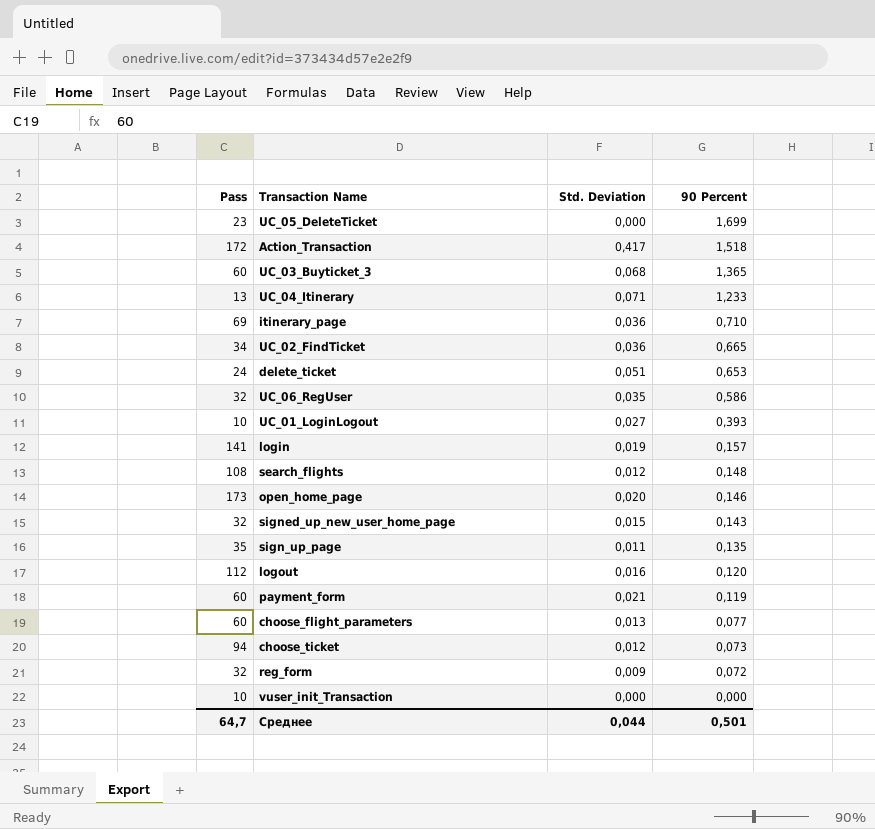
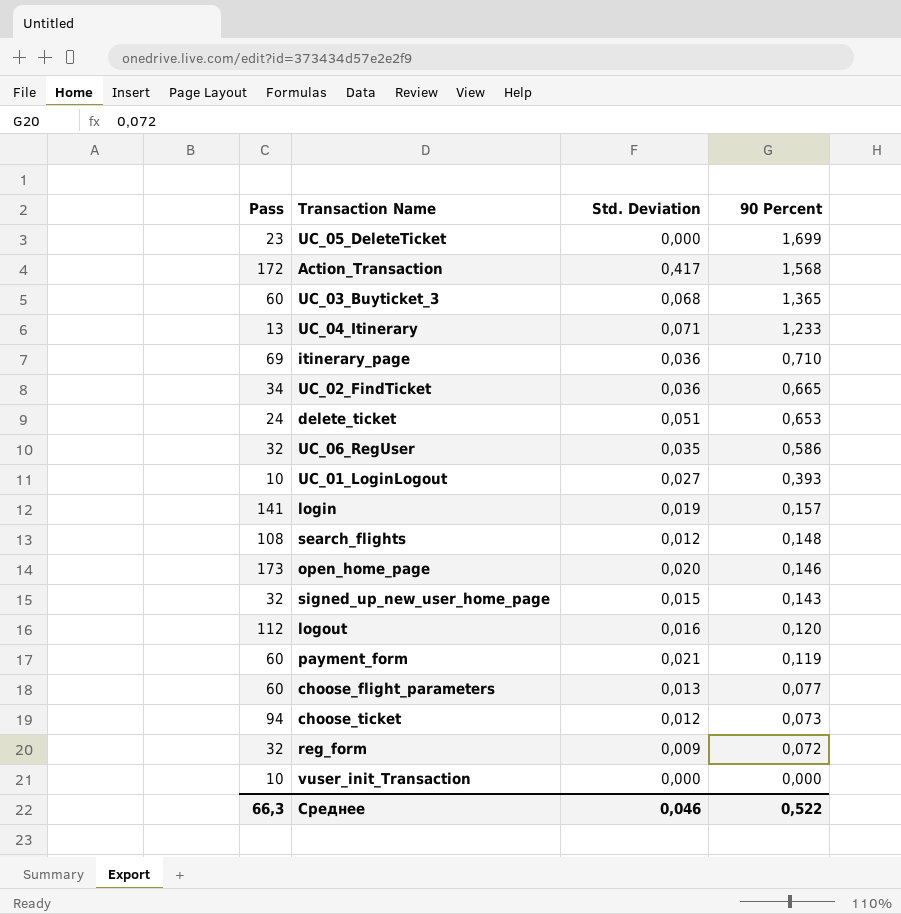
row sign_up_page: 35 | 0,011 | 0,135 -> none
Action_Transaction | 90 Percent: 1,518 -> 1,568
Среднее | Pass: 64,7 -> 66,3
Среднее | Std. Deviation: 0,044 -> 0,046
Среднее | 90 Percent: 0,501 -> 0,522

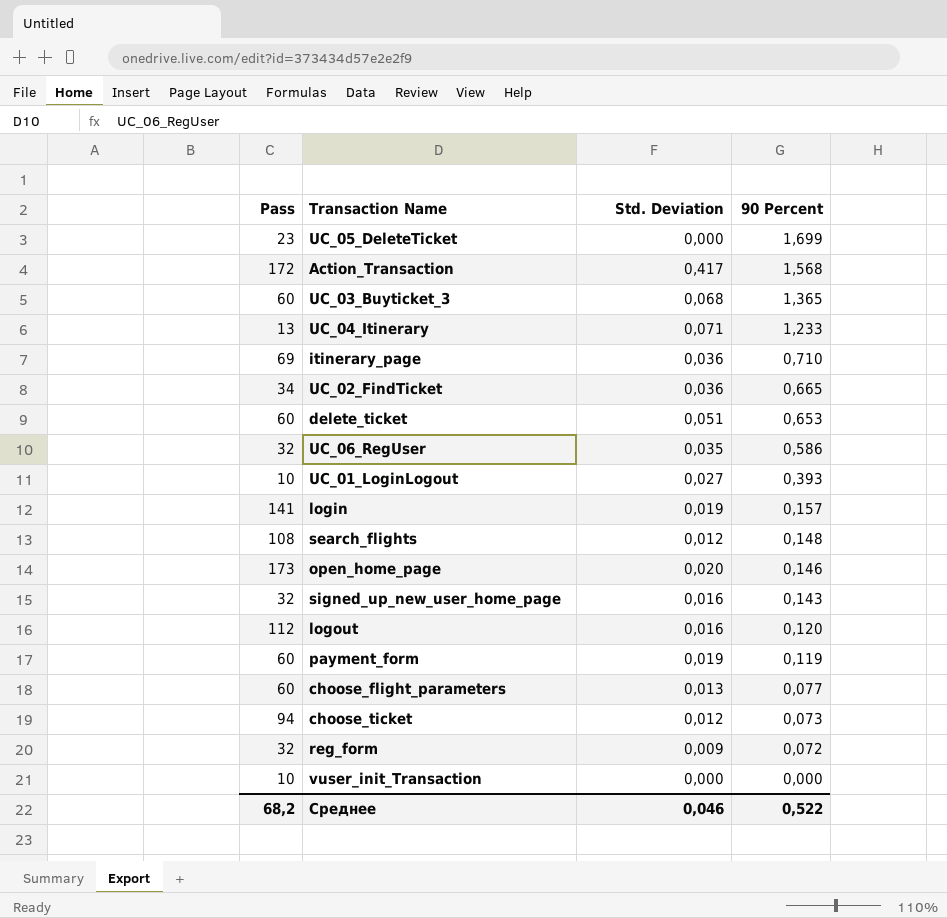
delete_ticket | Pass: 24 -> 60
signed_up_new_user_home_page | Std. Deviation: 0,015 -> 0,016
payment_form | Std. Deviation: 0,021 -> 0,019
Среднее | Pass: 66,3 -> 68,2

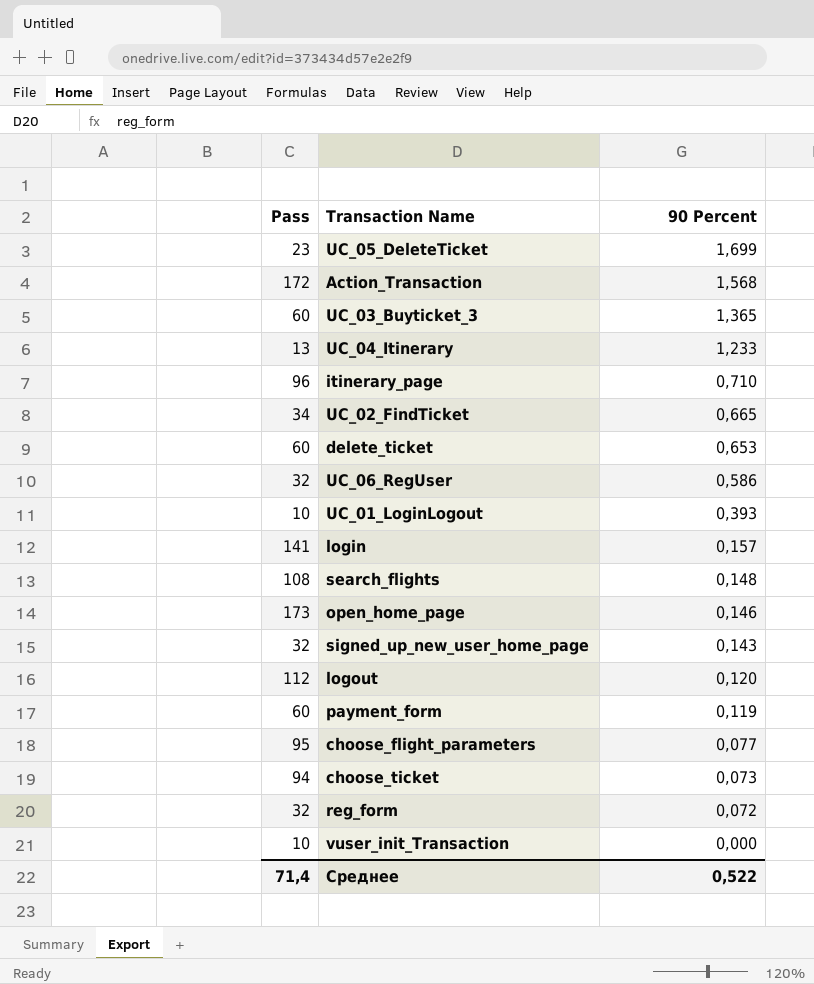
column Std. Deviation | position: 3 -> none
itinerary_page | Pass: 69 -> 96
choose_flight_parameters | Pass: 60 -> 95
Среднее | Pass: 68,2 -> 71,4

